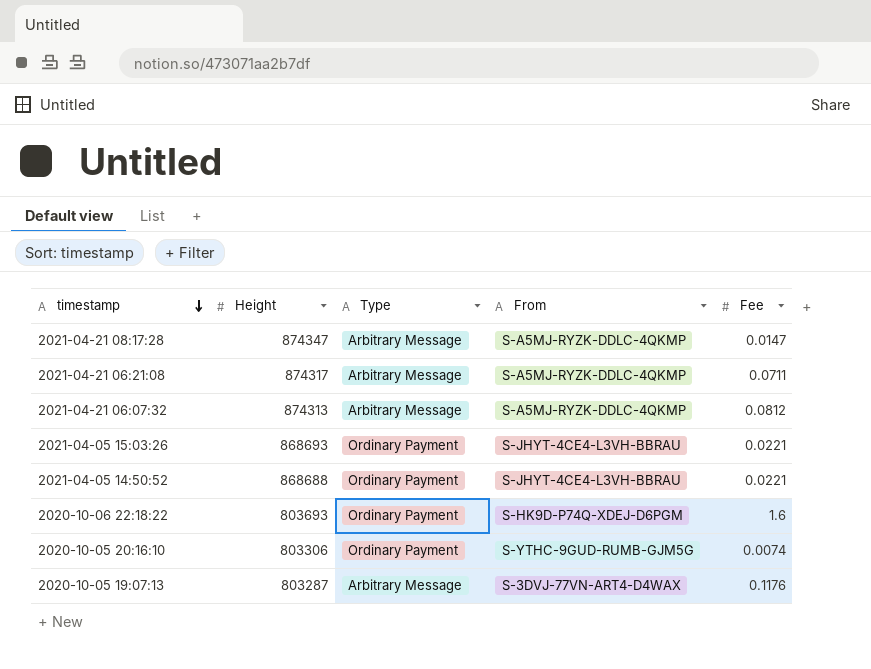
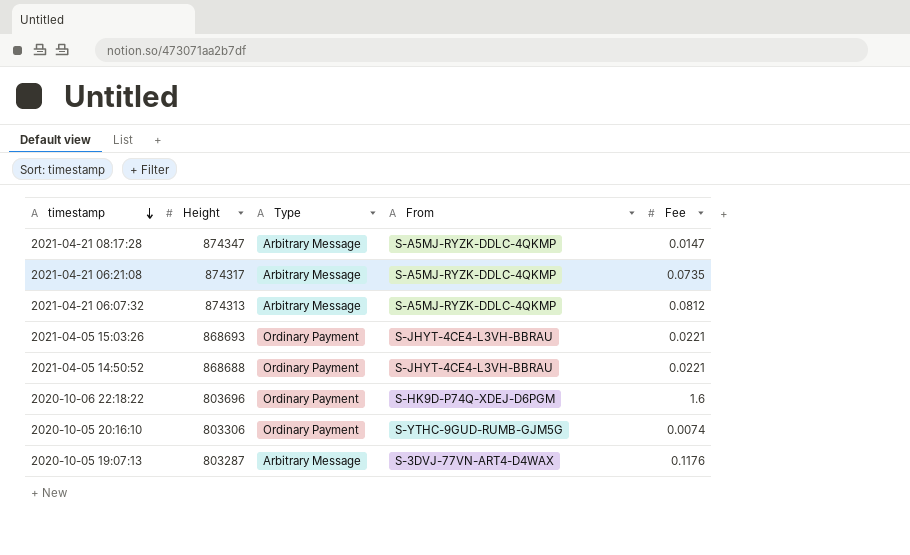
2021-04-21 06:21:08 | Fee: 0.0711 -> 0.0735
2020-10-06 22:18:22 | Height: 803693 -> 803696

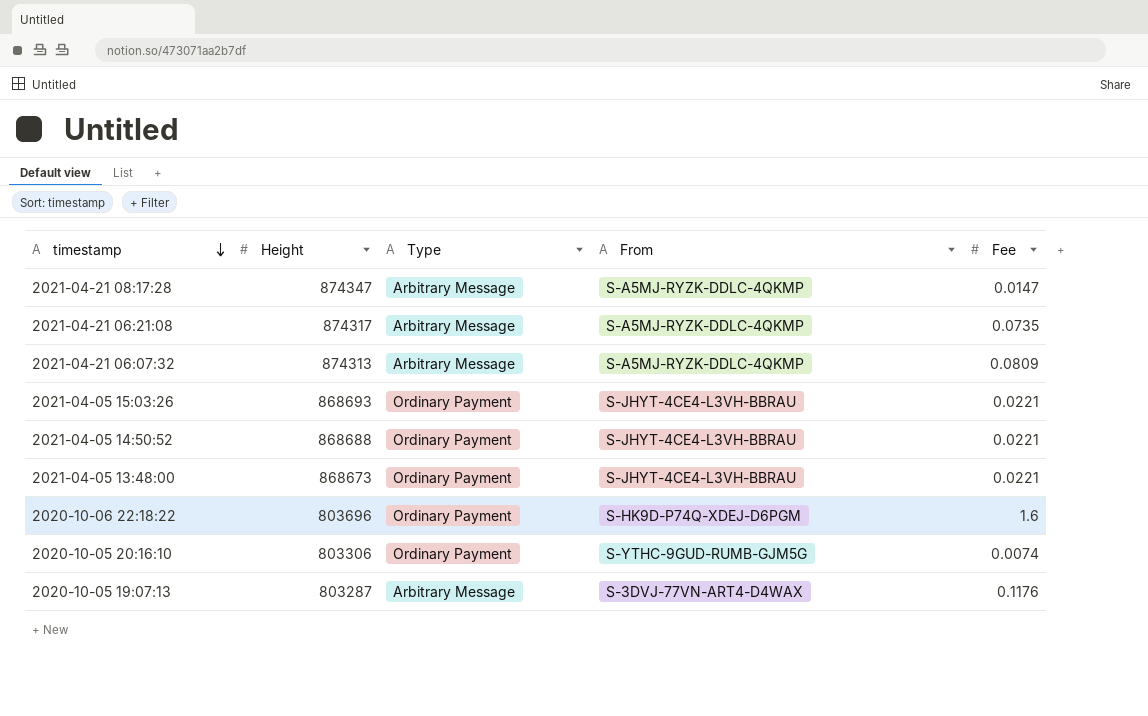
2021-04-21 06:07:32 | Fee: 0.0812 -> 0.0809
row 2021-04-05 13:48:00: none -> 868673 | Ordinary Payment | S-JHYT-4CE4-L3VH-BBRAU | 0.0221

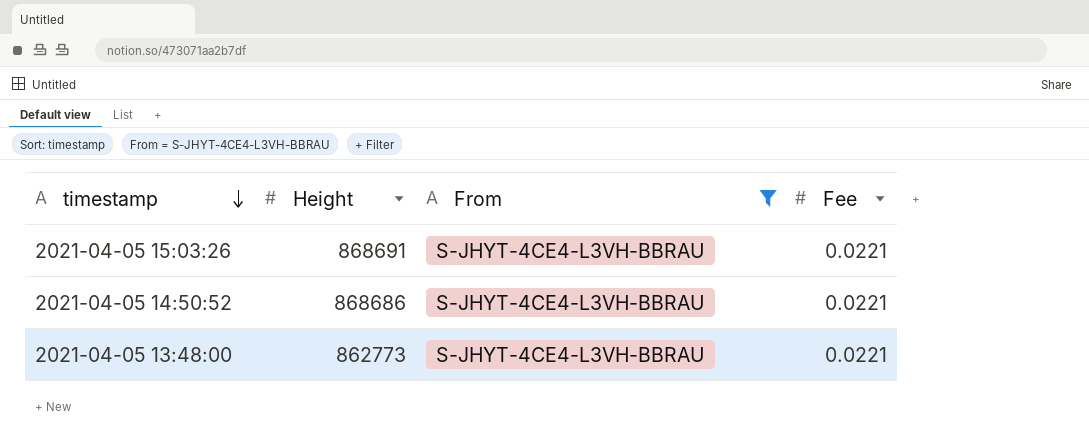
filter: none -> From = S-JHYT-4CE4-L3VH-BBRAU
column Type | position: 3 -> none
2021-04-05 15:03:26 | Height: 868693 -> 868691
2021-04-05 14:50:52 | Height: 868688 -> 868686
2021-04-05 13:48:00 | Height: 868673 -> 862773

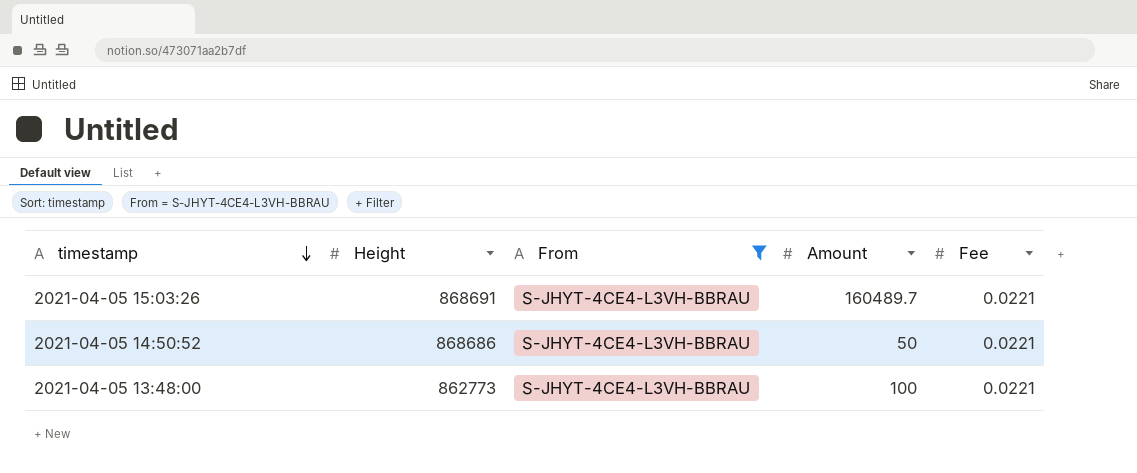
column Amount | position: none -> 4

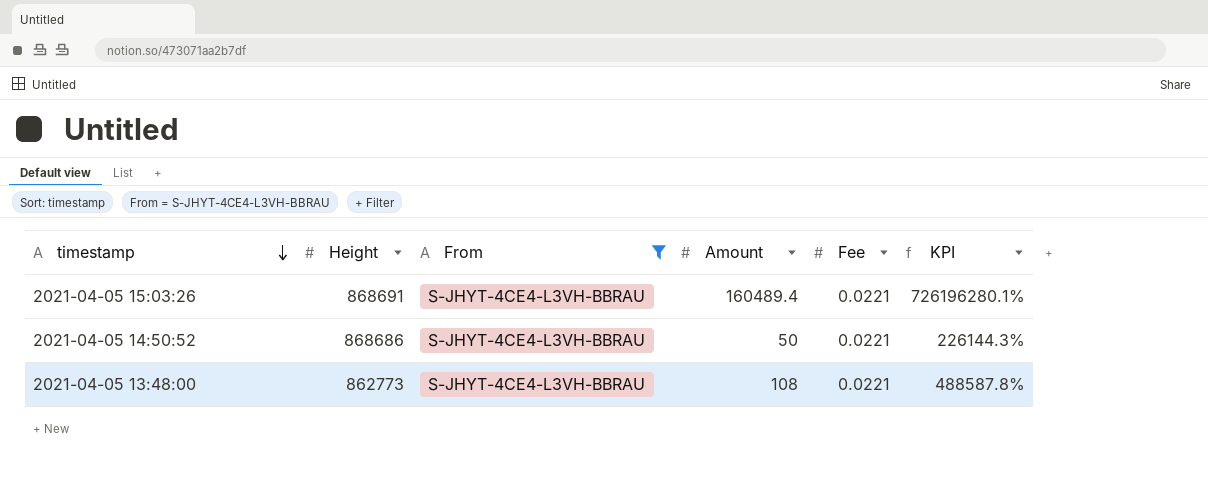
column KPI | formula: none -> ([Amount] - [Fee]) / [Fee]
2021-04-05 15:03:26 | Amount: 160489.7 -> 160489.4
2021-04-05 13:48:00 | Amount: 100 -> 108

